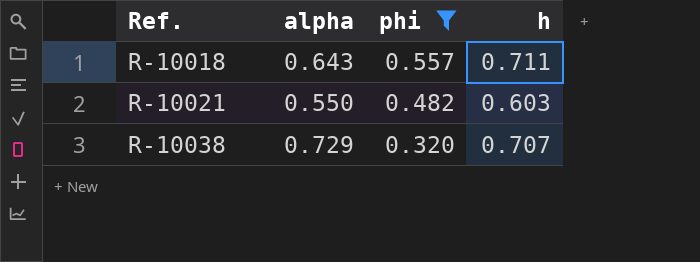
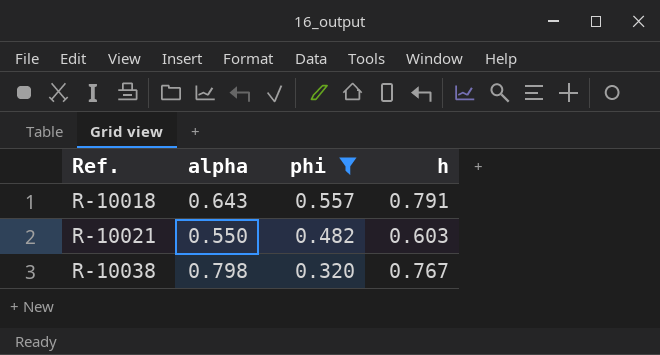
R-10018 | h: 0.711 -> 0.791
R-10038 | alpha: 0.729 -> 0.798
R-10038 | h: 0.707 -> 0.767

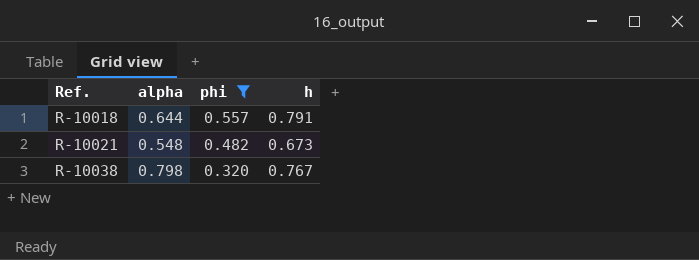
R-10018 | alpha: 0.643 -> 0.644
R-10021 | alpha: 0.550 -> 0.548
R-10021 | h: 0.603 -> 0.673

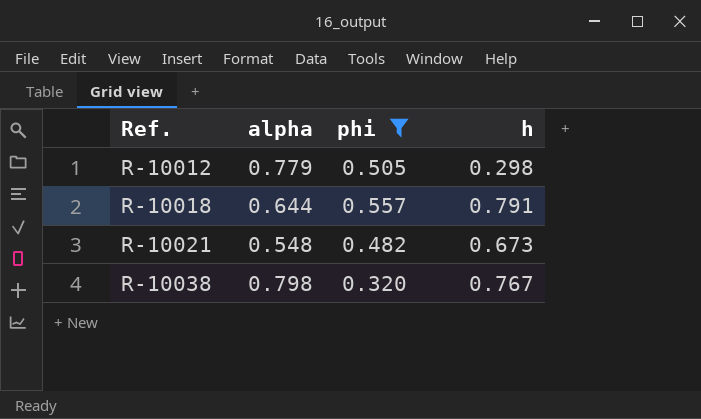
row R-10012: none -> 0.779 | 0.505 | 0.298

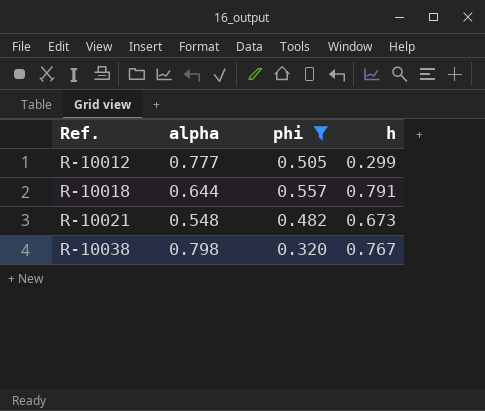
R-10012 | alpha: 0.779 -> 0.777
R-10012 | h: 0.298 -> 0.299

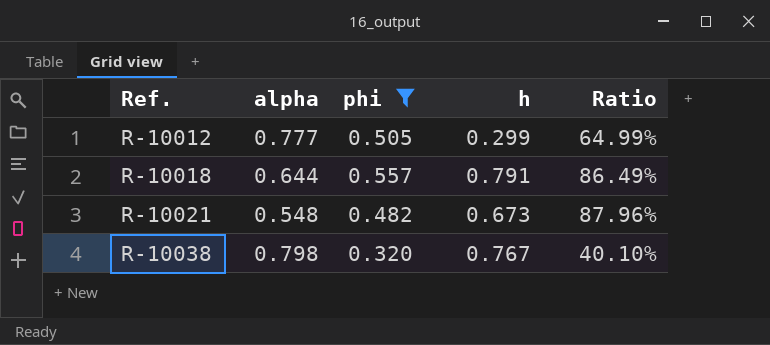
column Ratio | formula: none -> [phi] / [alpha]

